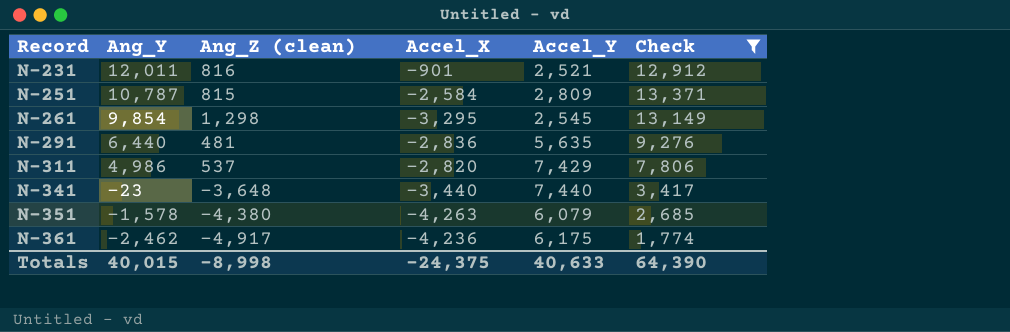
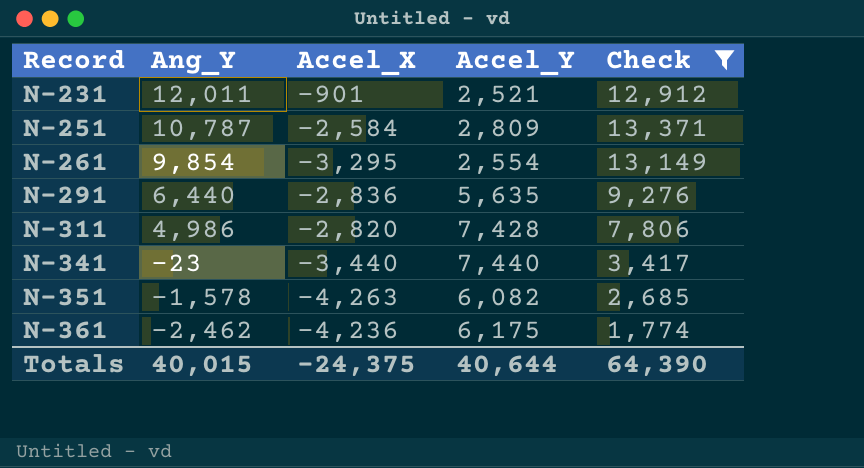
column Ang_Z (clean) | position: 3 -> none
N-261 | Accel_Y: 2,545 -> 2,554
N-311 | Accel_Y: 7,429 -> 7,428
N-351 | Accel_Y: 6,079 -> 6,082
Totals | Accel_Y: 40,633 -> 40,644

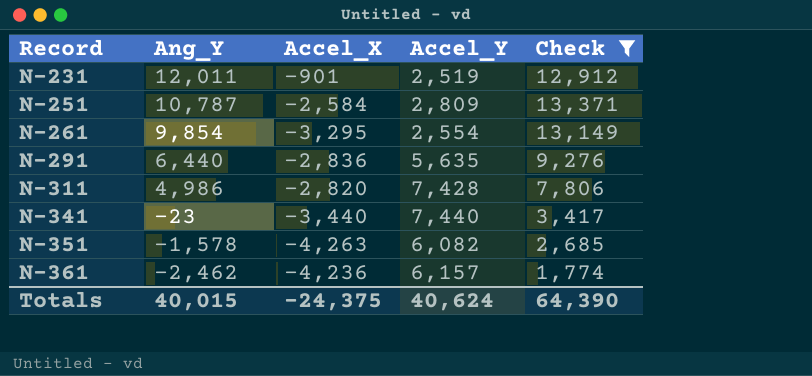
N-231 | Accel_Y: 2,521 -> 2,519
N-361 | Accel_Y: 6,175 -> 6,157
Totals | Accel_Y: 40,644 -> 40,624

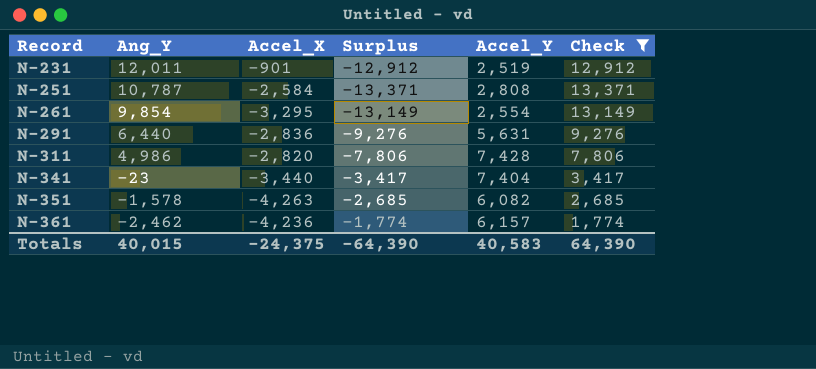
column Surplus | formula: none -> [Accel_X] - [Ang_Y]
N-251 | Accel_Y: 2,809 -> 2,808
N-291 | Accel_Y: 5,635 -> 5,631
N-341 | Accel_Y: 7,440 -> 7,404
Totals | Accel_Y: 40,624 -> 40,583

